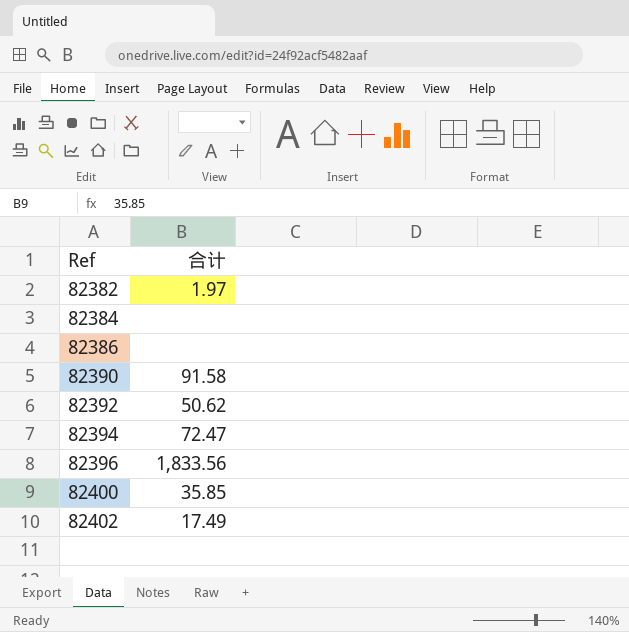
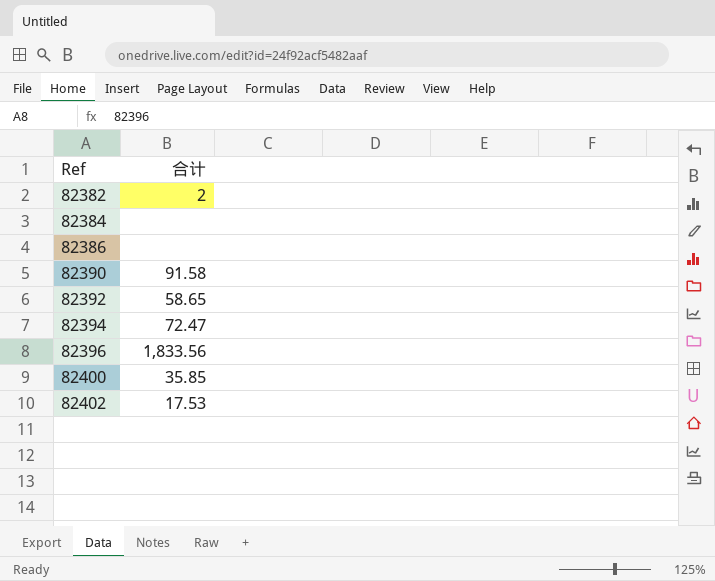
82382 | 合计: 1.97 -> 2
82392 | 合计: 50.62 -> 58.65
82402 | 合计: 17.49 -> 17.53

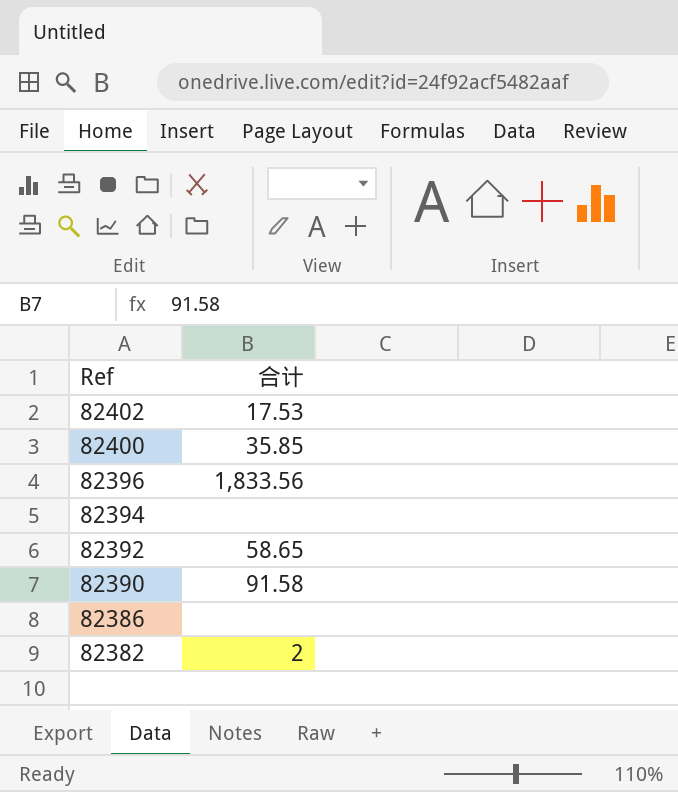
row order: Ref ascending -> Ref descending
row 82384: none -> none
82394 | 合计: 72.47 -> none

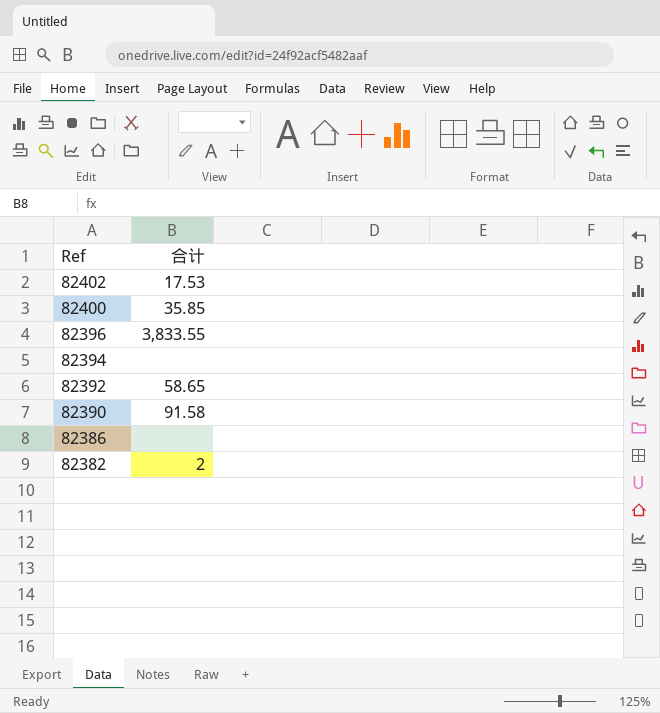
82396 | 合计: 1,833.56 -> 3,833.55

